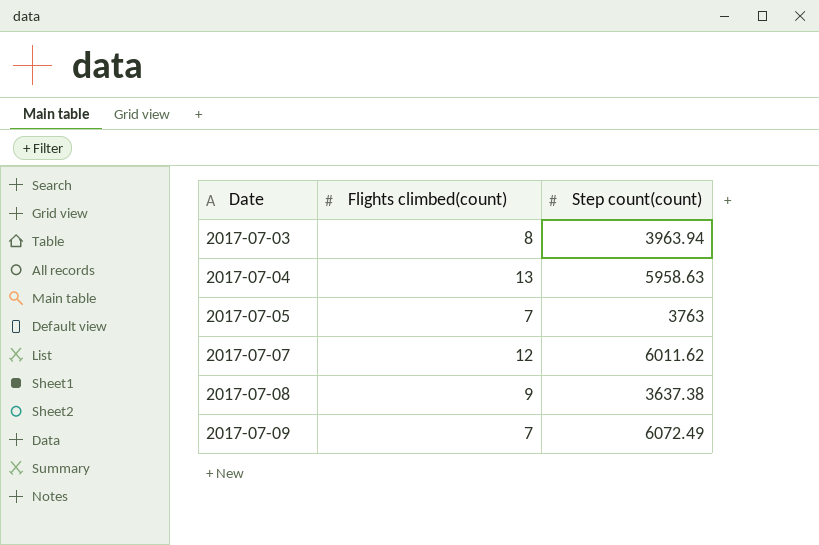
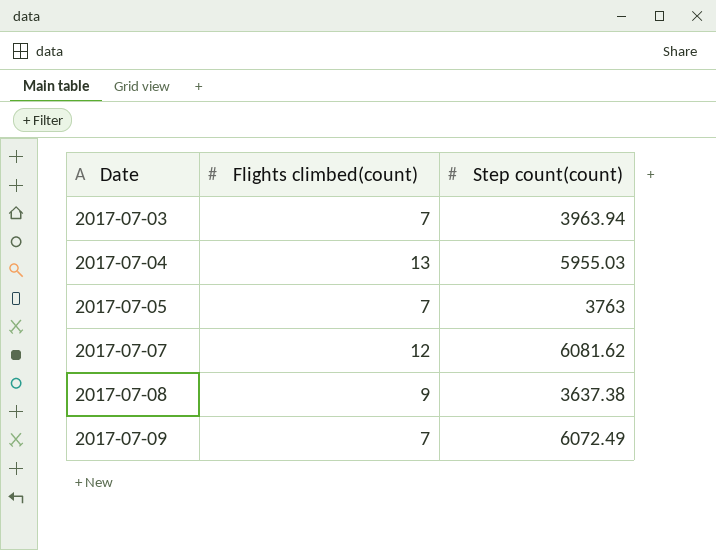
2017-07-03 | Flights climbed(count): 8 -> 7
2017-07-04 | Step count(count): 5958.63 -> 5955.03
2017-07-07 | Step count(count): 6011.62 -> 6081.62

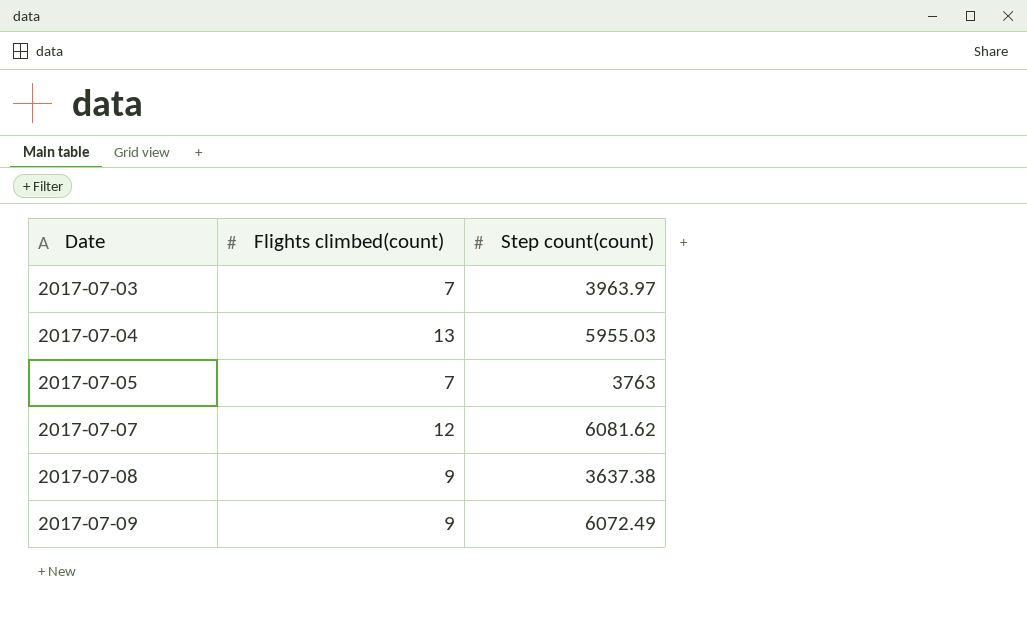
2017-07-03 | Step count(count): 3963.94 -> 3963.97
2017-07-09 | Flights climbed(count): 7 -> 9

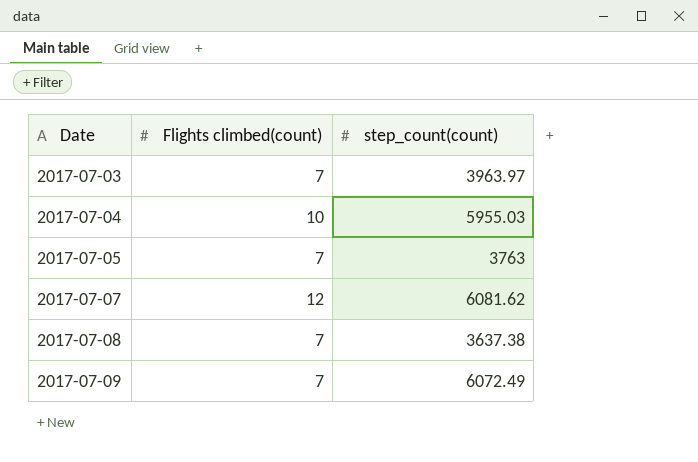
column name: Step count(count) -> step_count(count)
2017-07-04 | Flights climbed(count): 13 -> 10
2017-07-08 | Flights climbed(count): 9 -> 7
2017-07-09 | Flights climbed(count): 9 -> 7

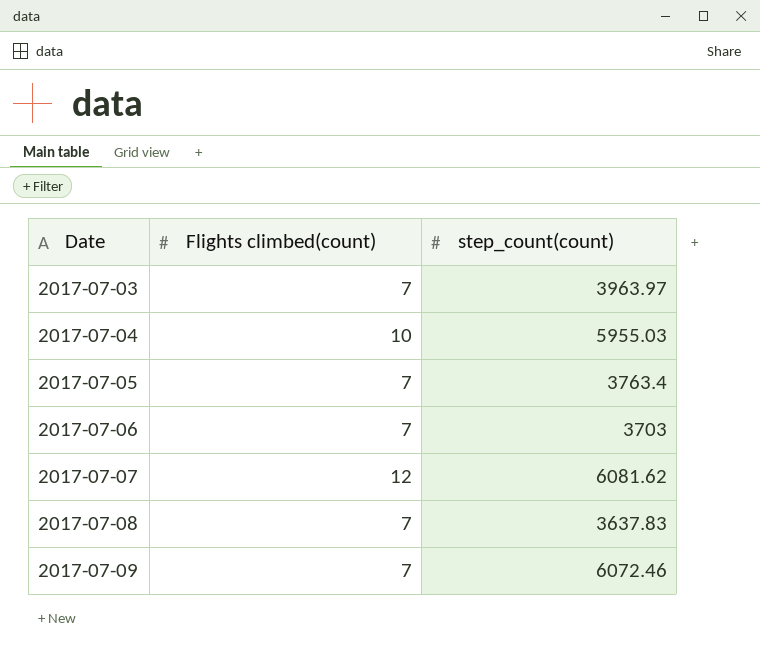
2017-07-05 | step_count(count): 3763 -> 3763.4
row 2017-07-06: none -> 7 | 3703
2017-07-08 | step_count(count): 3637.38 -> 3637.83
2017-07-09 | step_count(count): 6072.49 -> 6072.46

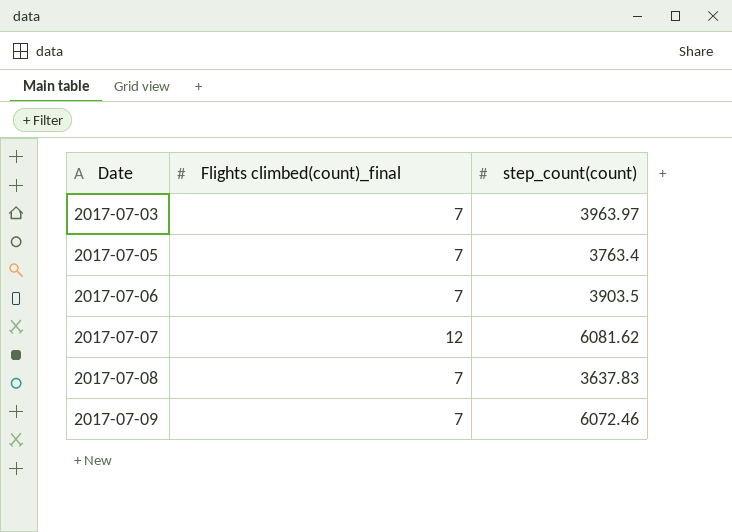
column name: Flights climbed(count) -> Flights climbed(count)_final
row 2017-07-04: 10 | 5955.03 -> none
2017-07-06 | step_count(count): 3703 -> 3903.5

